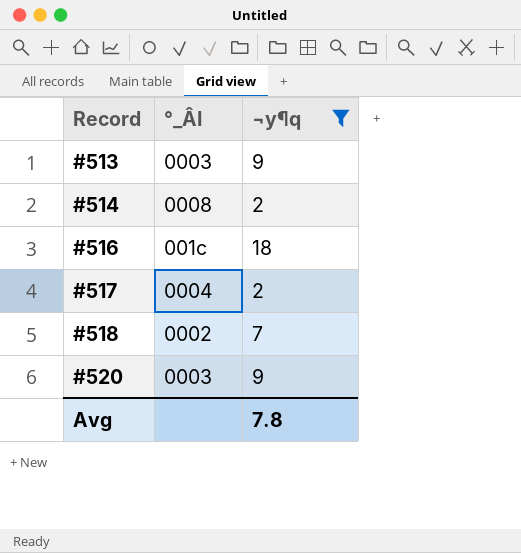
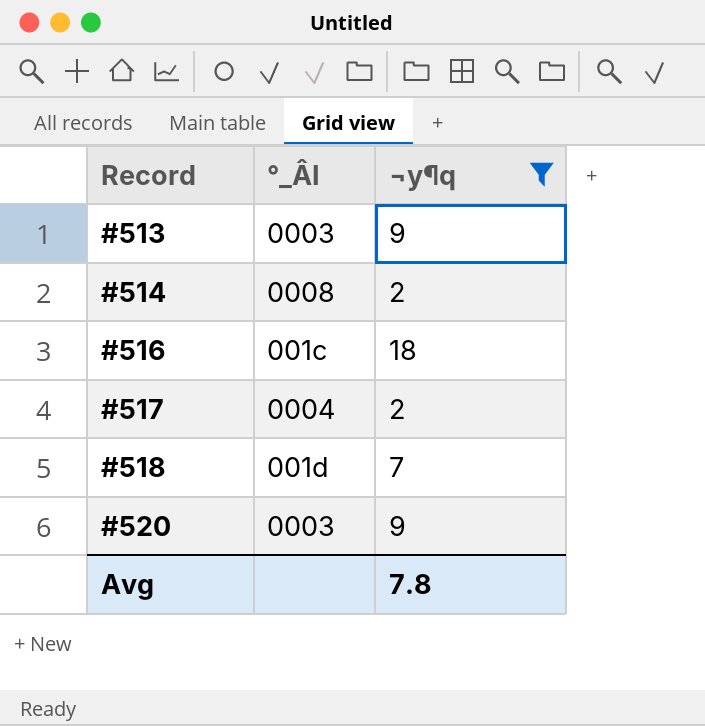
#518 | °_ÂI: 0002 -> 001d

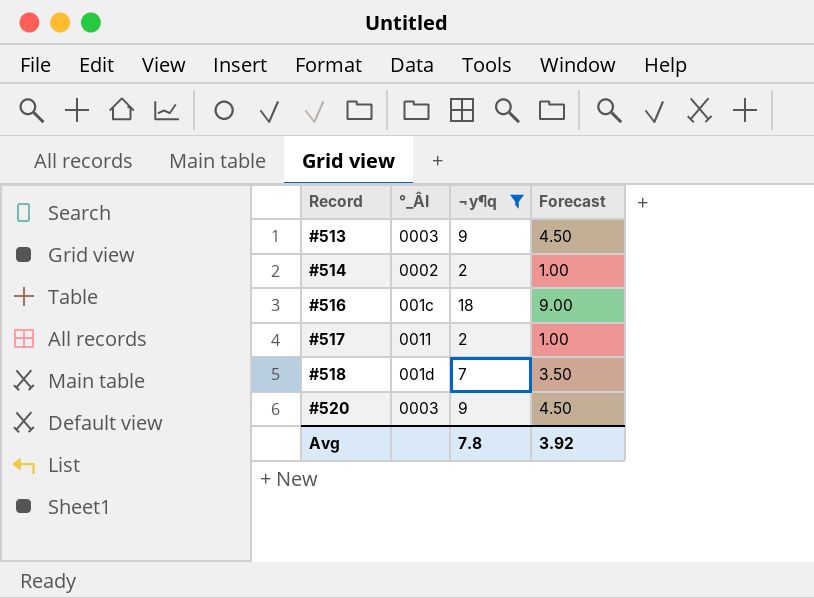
column Forecast | formula: none -> [¬y¶q] * 0.5
#514 | °_ÂI: 0008 -> 0002
#517 | °_ÂI: 0004 -> 0011

